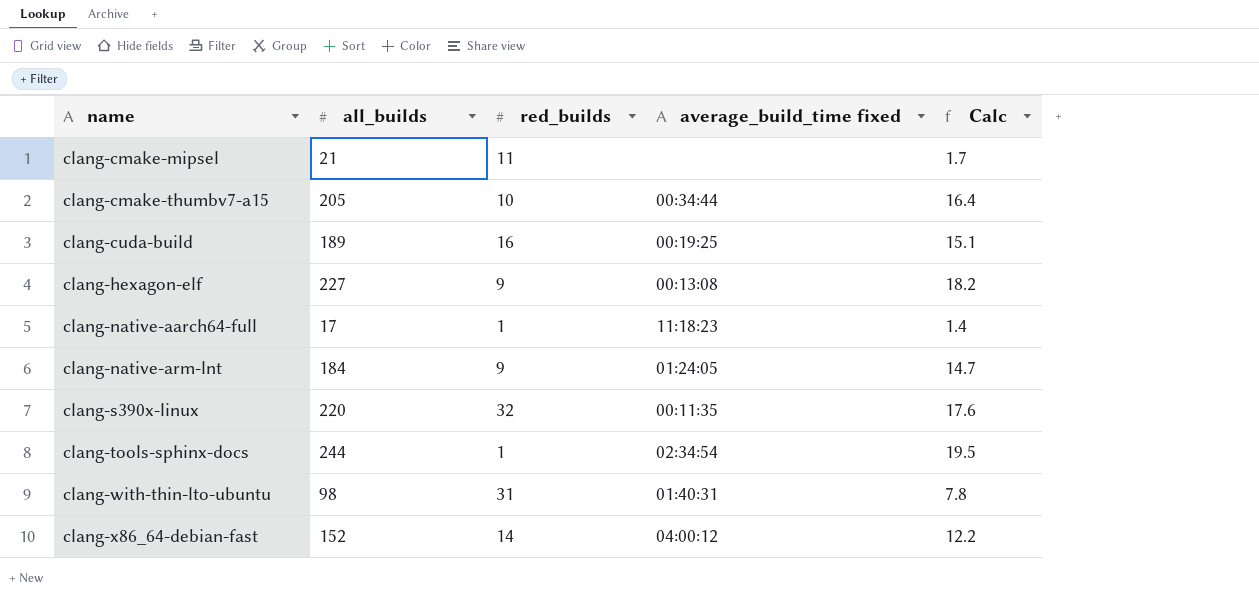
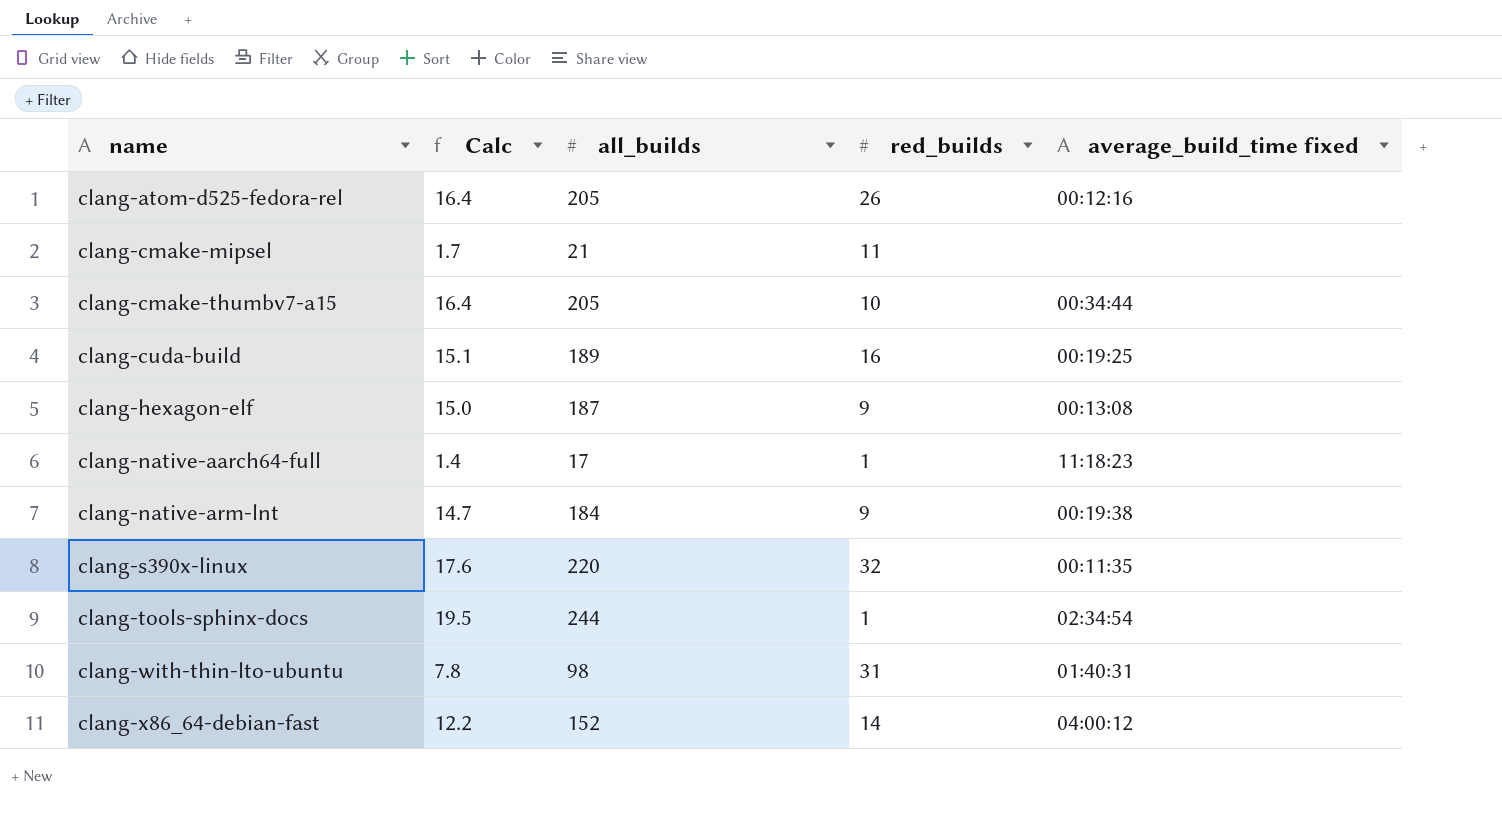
column Calc | position: 5 -> 2
row clang-atom-d525-fedora-rel: none -> 16.4 | 205 | 26 | 00:12:16
clang-hexagon-elf | Calc: 18.2 -> 15.0
clang-hexagon-elf | all_builds: 227 -> 187
clang-native-arm-lnt | average_build_time fixed: 01:24:05 -> 00:19:38

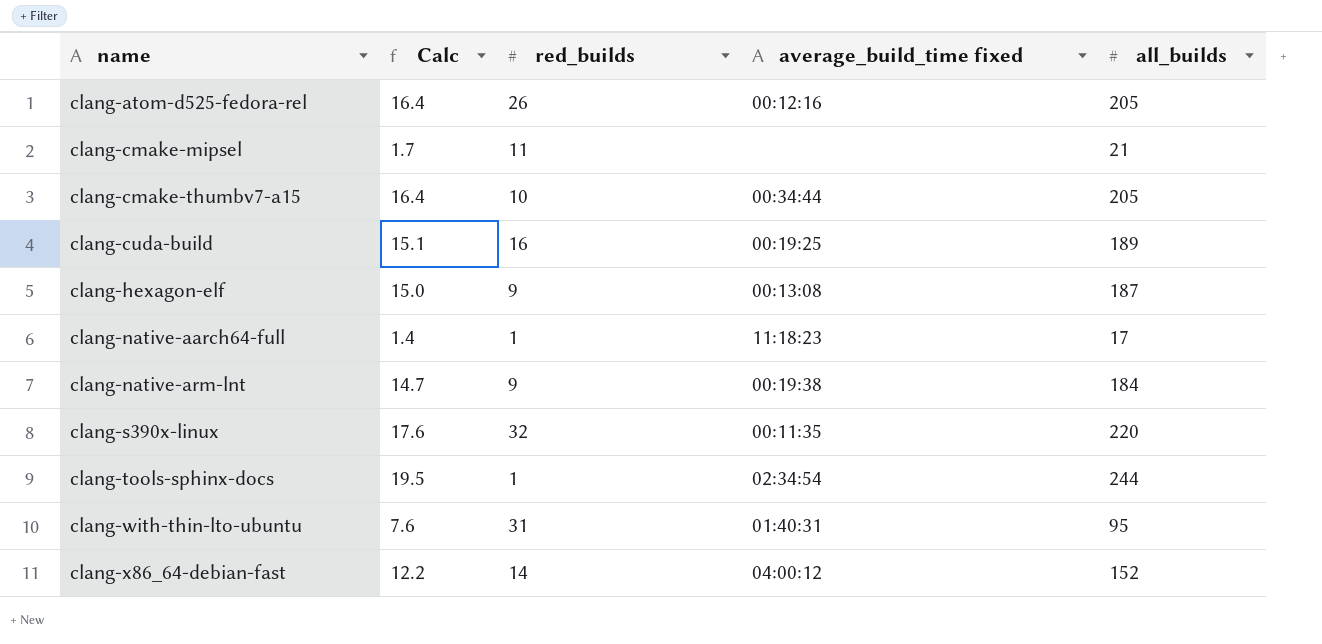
column all_builds | position: 3 -> 5
clang-with-thin-lto-ubuntu | Calc: 7.8 -> 7.6
clang-with-thin-lto-ubuntu | all_builds: 98 -> 95

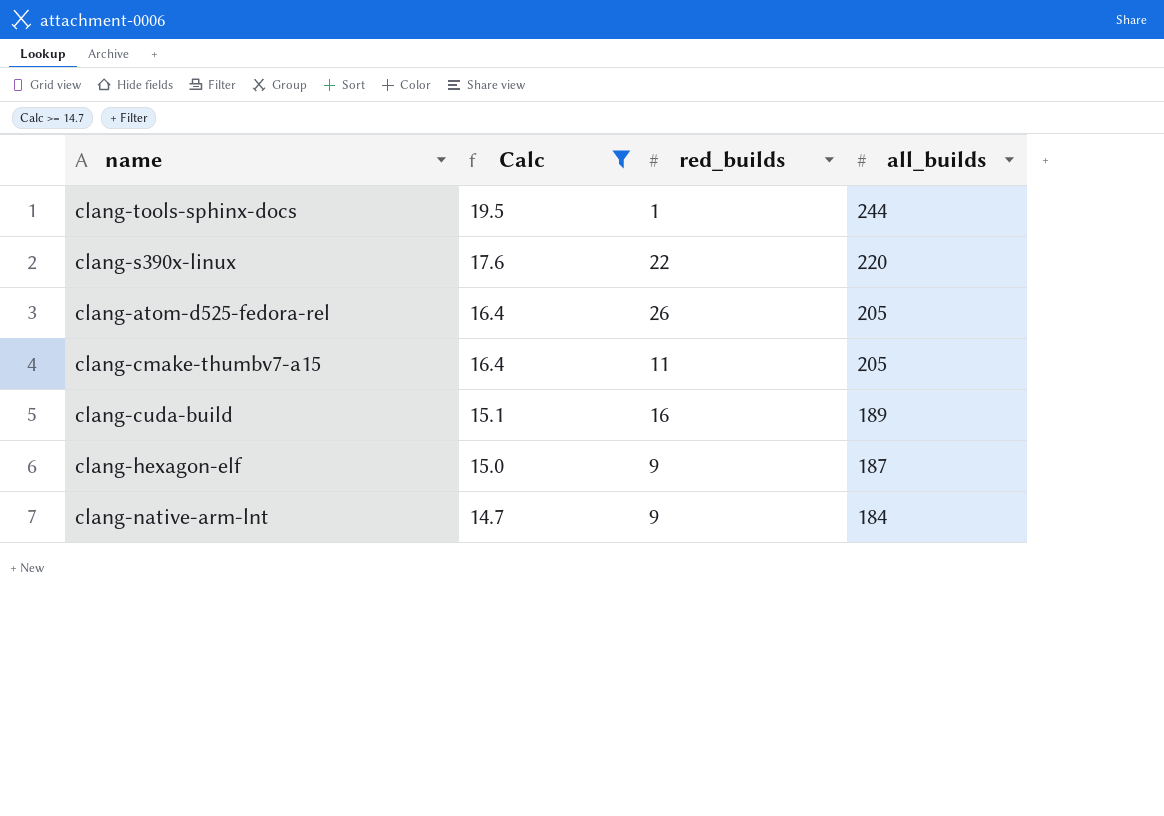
filter: none -> Calc >= 14.7
row order: name ascending -> Calc descending
column average_build_time fixed | position: 4 -> none
clang-s390x-linux | red_builds: 32 -> 22
clang-cmake-thumbv7-a15 | red_builds: 10 -> 11

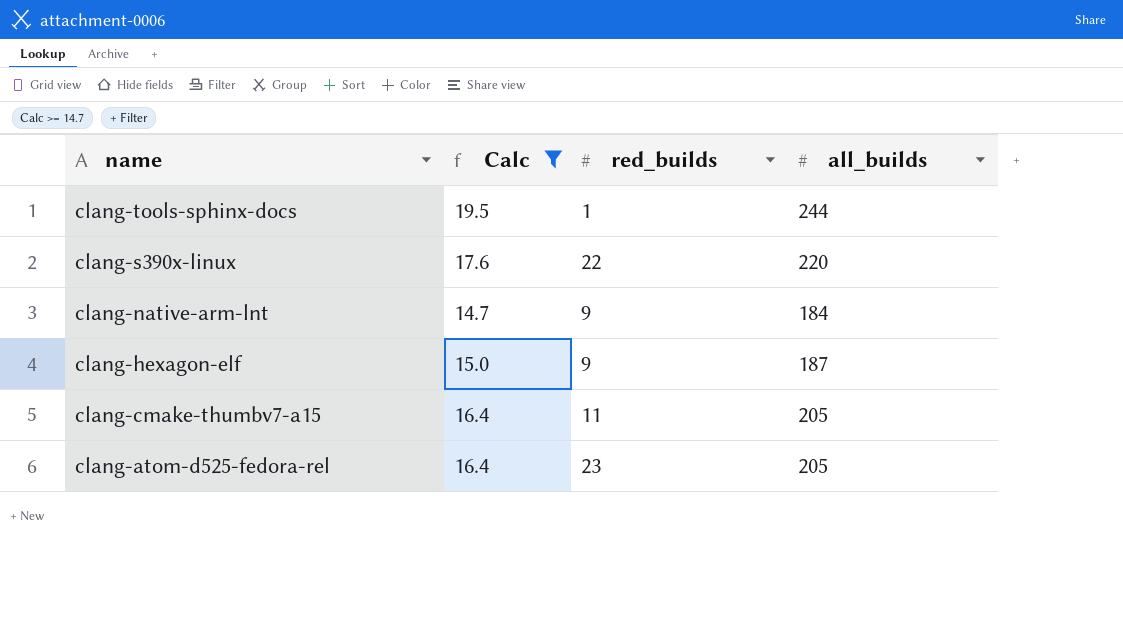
row order: Calc descending -> name descending
row clang-cuda-build: 15.1 | 16 | 189 -> none
clang-atom-d525-fedora-rel | red_builds: 26 -> 23

